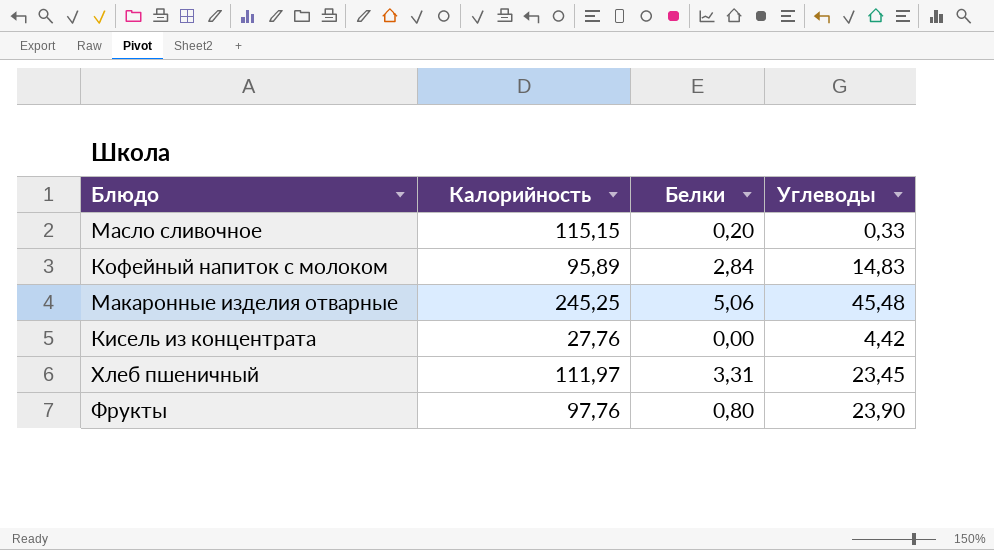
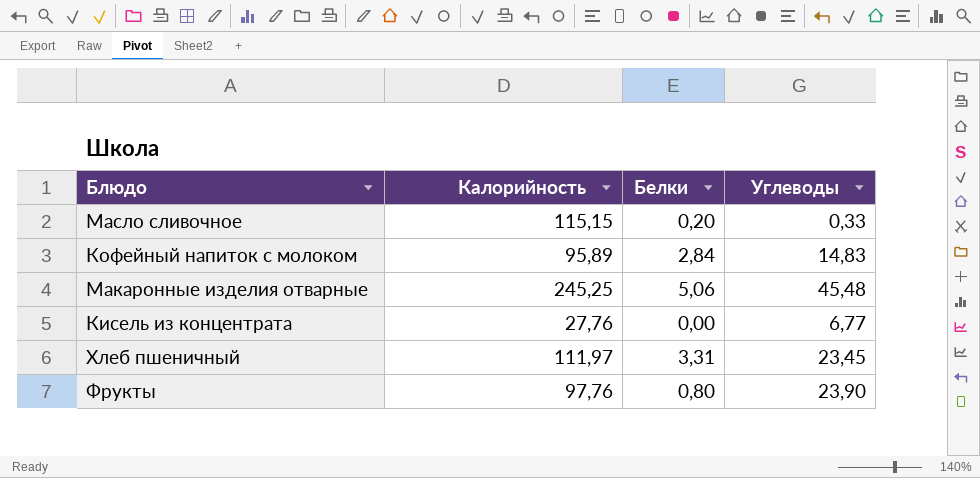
Кисель из концентрата | Углеводы: 4,42 -> 6,77

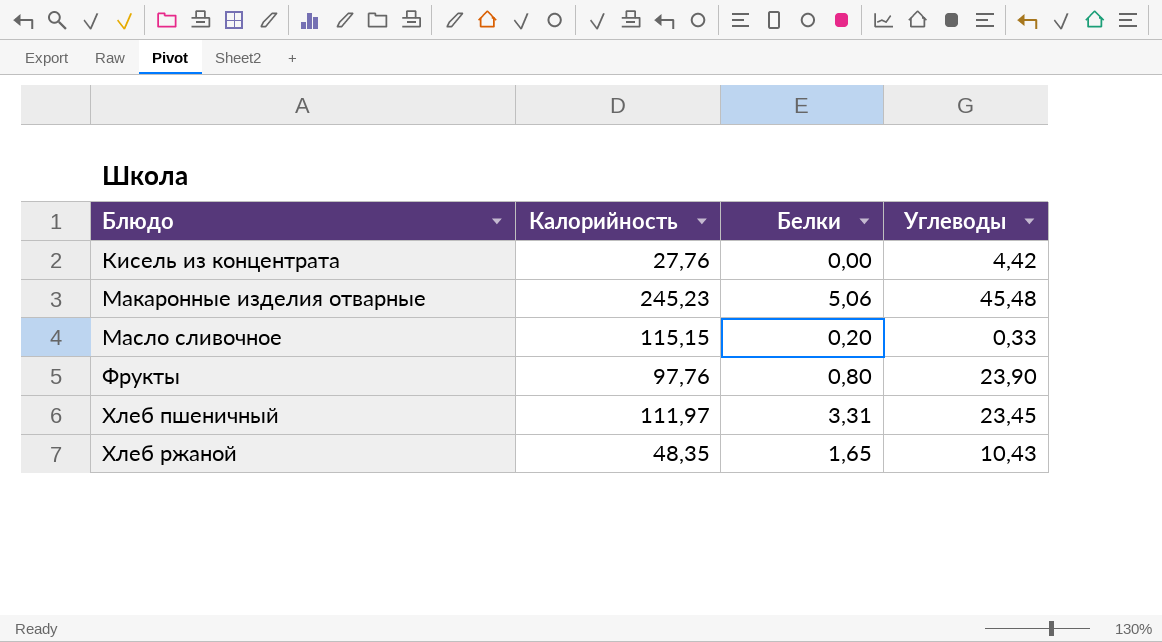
row order: none -> Блюдо ascending
row Кофейный напиток с молоком: 95,89 | 2,84 | 14,83 -> none
Кисель из концентрата | Углеводы: 6,77 -> 4,42
Макаронные изделия отварные | Калорийность: 245,25 -> 245,23
row Хлеб ржаной: none -> 48,35 | 1,65 | 10,43

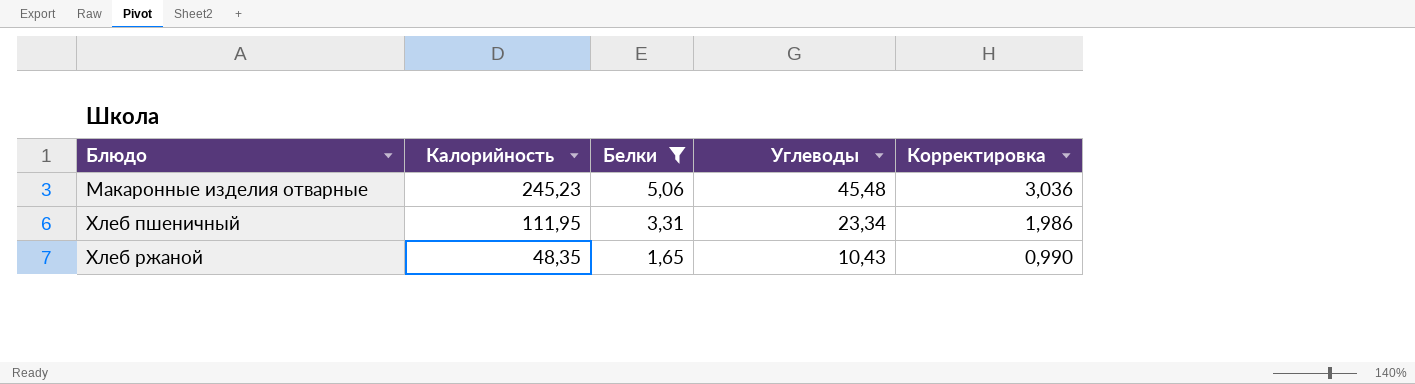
filter: none -> Белки >= 1,65
column Корректировка | formula: none -> [Белки] * 0,6
Хлеб пшеничный | Калорийность: 111,97 -> 111,95
Хлеб пшеничный | Углеводы: 23,45 -> 23,34

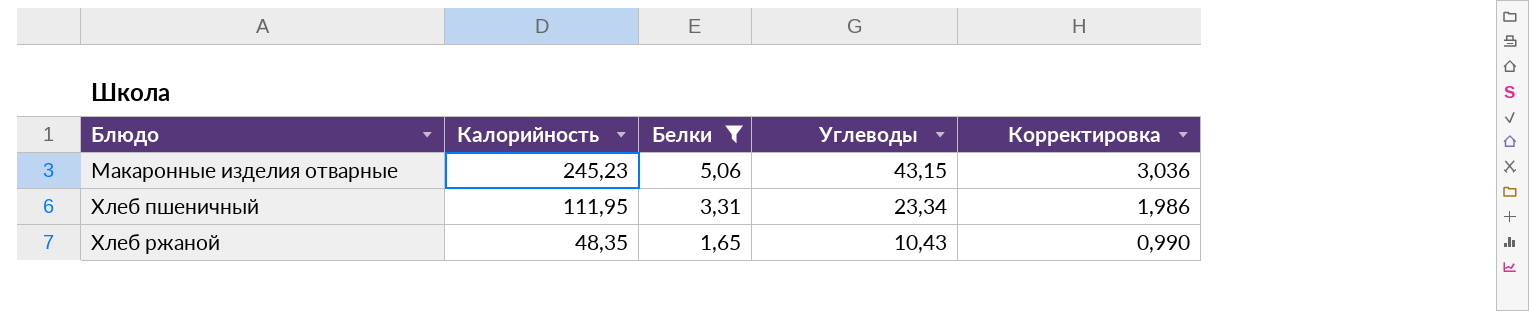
Макаронные изделия отварные | Углеводы: 45,48 -> 43,15

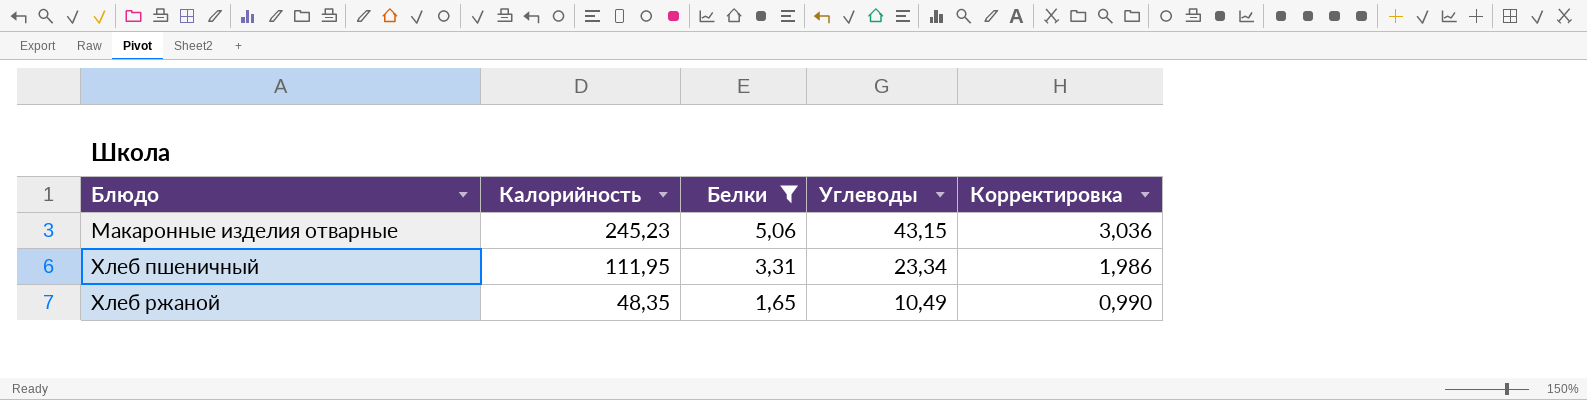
Хлеб ржаной | Углеводы: 10,43 -> 10,49

